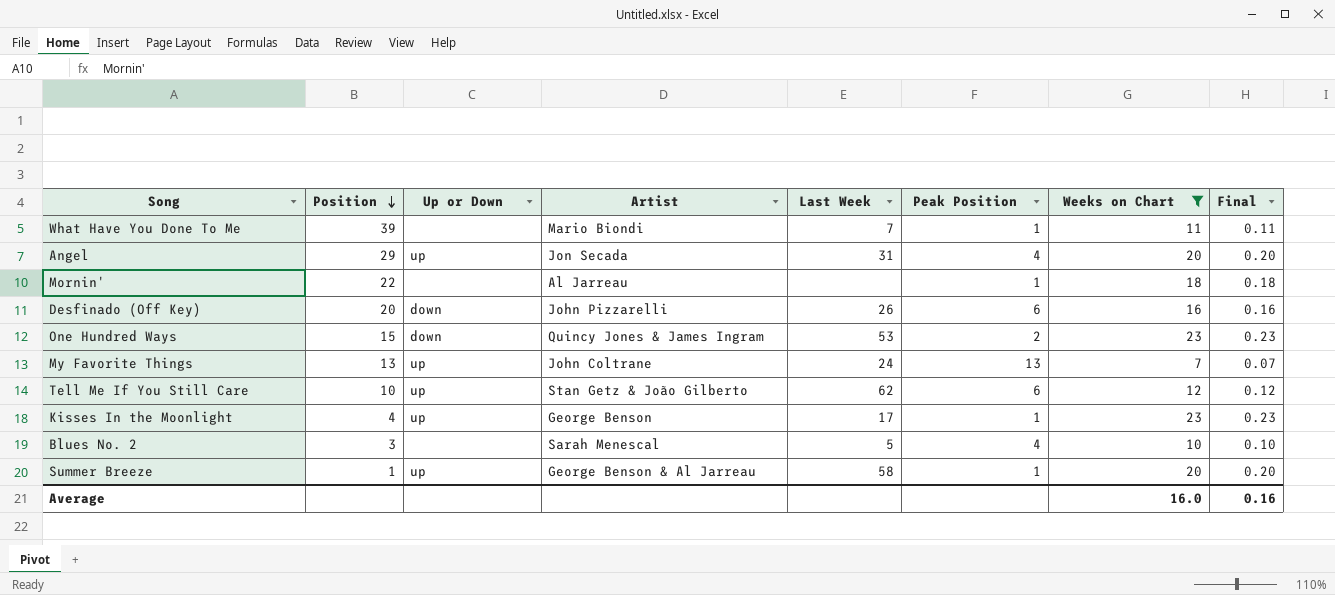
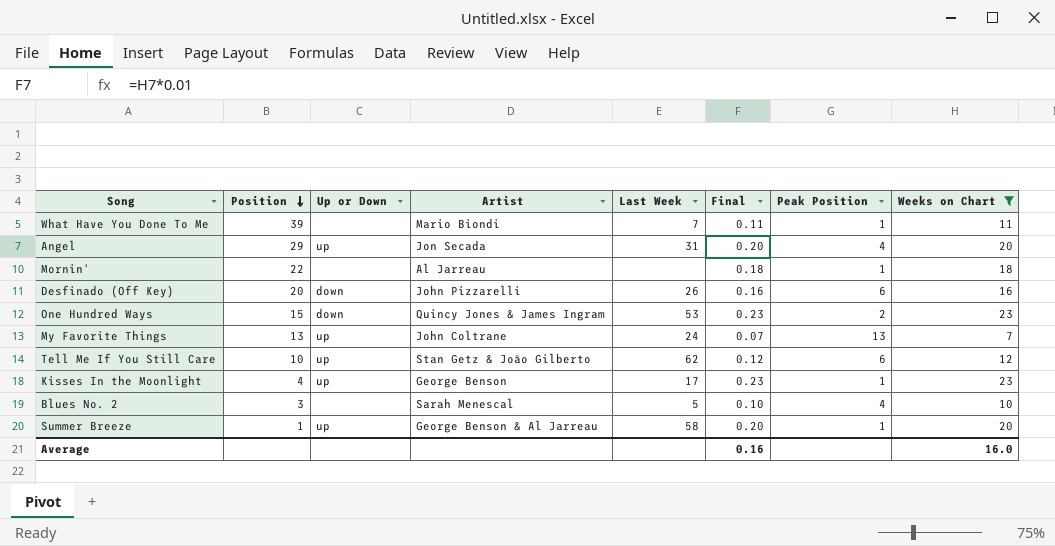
column Final | position: 8 -> 6

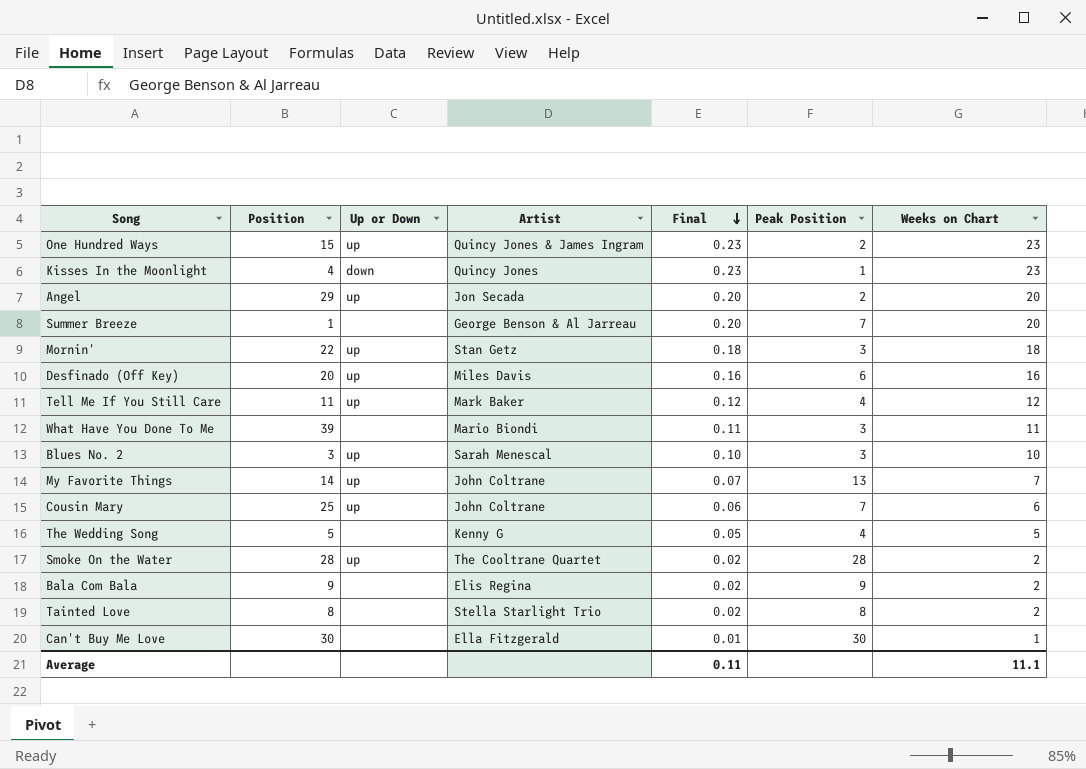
filter: Weeks on Chart >= 7 -> none
row order: Position descending -> Final descending
column Last Week | position: 5 -> none
One Hundred Ways | Up or Down: down -> up
Kisses In the Moonlight | Up or Down: up -> down
Kisses In the Moonlight | Artist: George Benson -> Quincy Jones
Angel | Peak Position: 4 -> 2
Summer Breeze | Up or Down: up -> none
Summer Breeze | Peak Position: 1 -> 7
Mornin' | Up or Down: none -> up
Mornin' | Artist: Al Jarreau -> Stan Getz
Mornin' | Peak Position: 1 -> 3
Desfinado (Off Key) | Up or Down: down -> up
Desfinado (Off Key) | Artist: John Pizzarelli -> Miles Davis
Tell Me If You Still Care | Position: 10 -> 11
Tell Me If You Still Care | Artist: Stan Getz & João Gilberto -> Mark Baker
Tell Me If You Still Care | Peak Position: 6 -> 4
What Have You Done To Me | Peak Position: 1 -> 3
Blues No. 2 | Up or Down: none -> up
Blues No. 2 | Peak Position: 4 -> 3
My Favorite Things | Position: 13 -> 14
Average | Final: 0.16 -> 0.11
Average | Weeks on Chart: 16.0 -> 11.1

